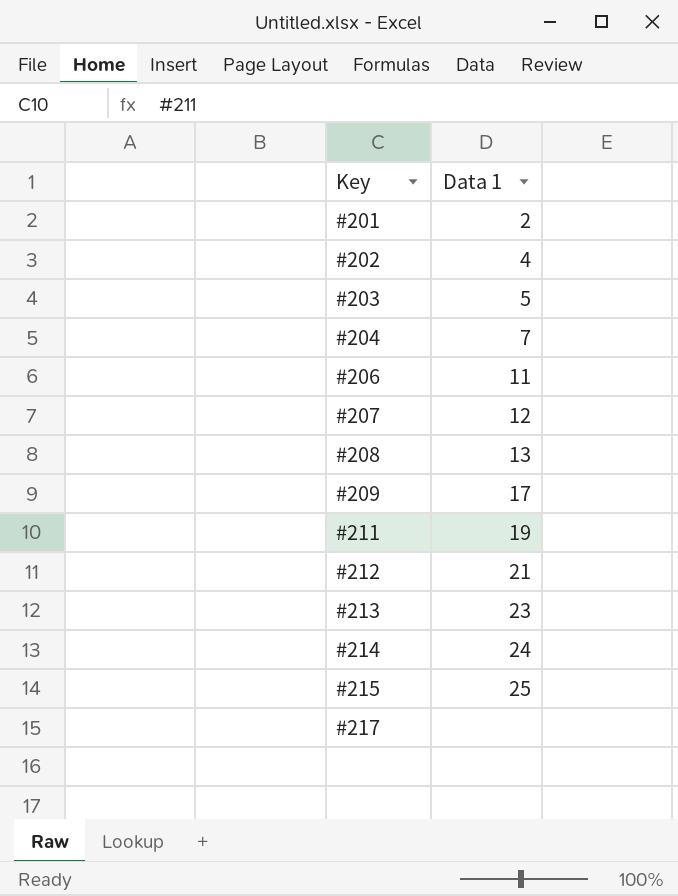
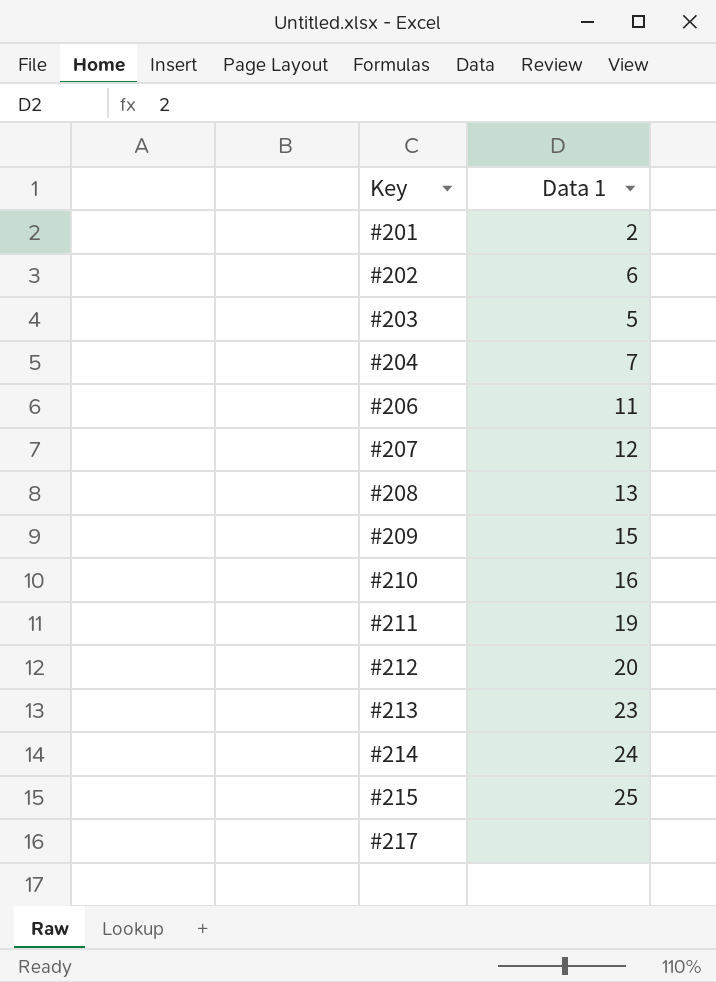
#202 | Data 1: 4 -> 6
#209 | Data 1: 17 -> 15
row #210: none -> 16
#212 | Data 1: 21 -> 20

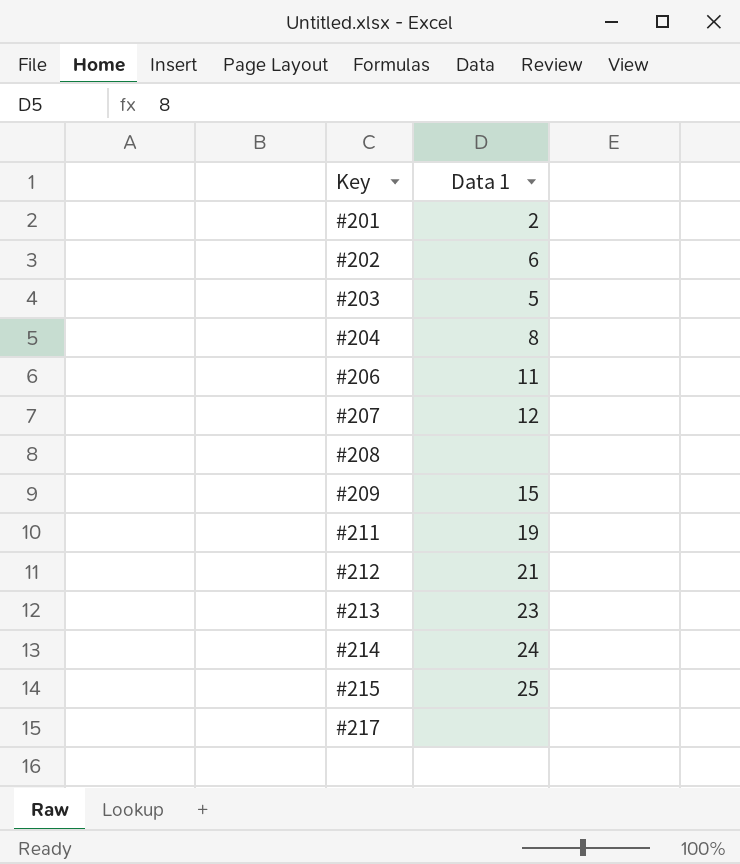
row #210: 16 -> none
#204 | Data 1: 7 -> 8
#208 | Data 1: 13 -> none
#212 | Data 1: 20 -> 21

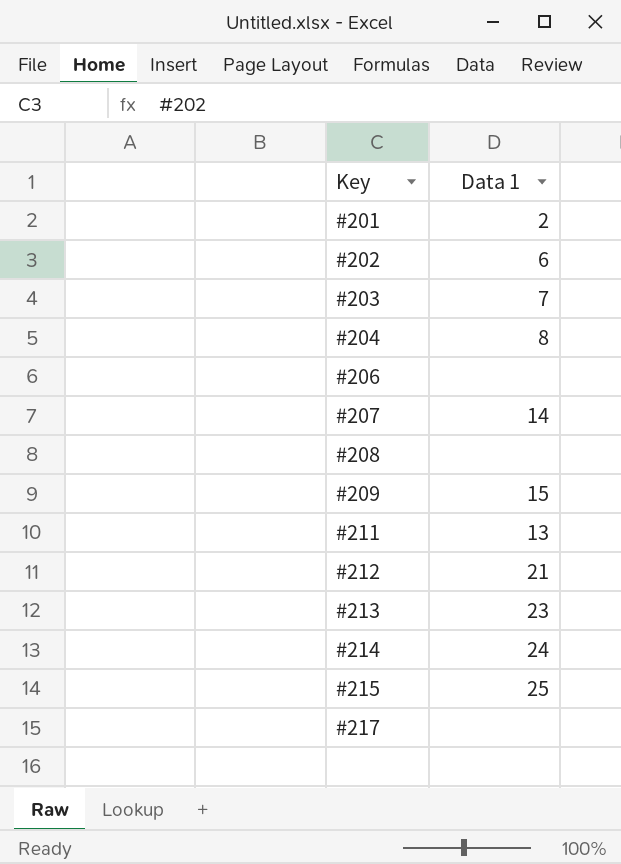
#203 | Data 1: 5 -> 7
#206 | Data 1: 11 -> none
#207 | Data 1: 12 -> 14
#211 | Data 1: 19 -> 13

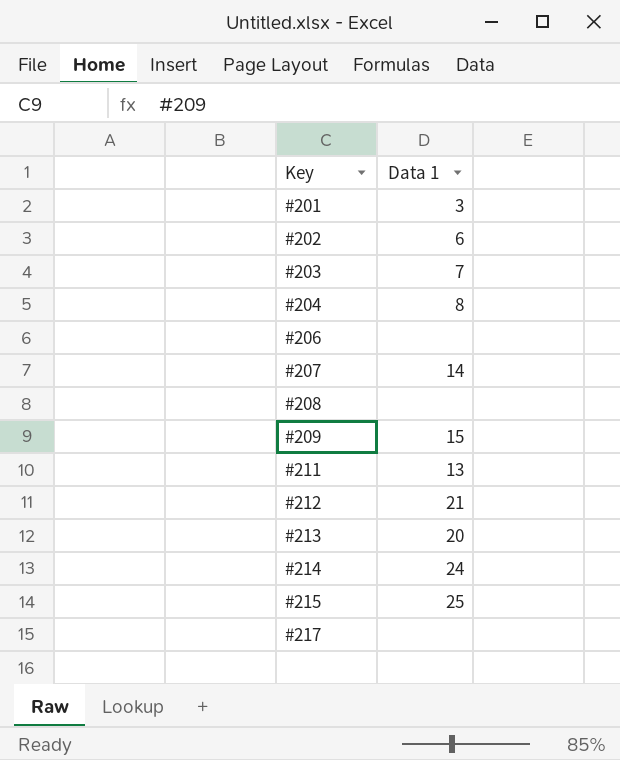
#201 | Data 1: 2 -> 3
#213 | Data 1: 23 -> 20

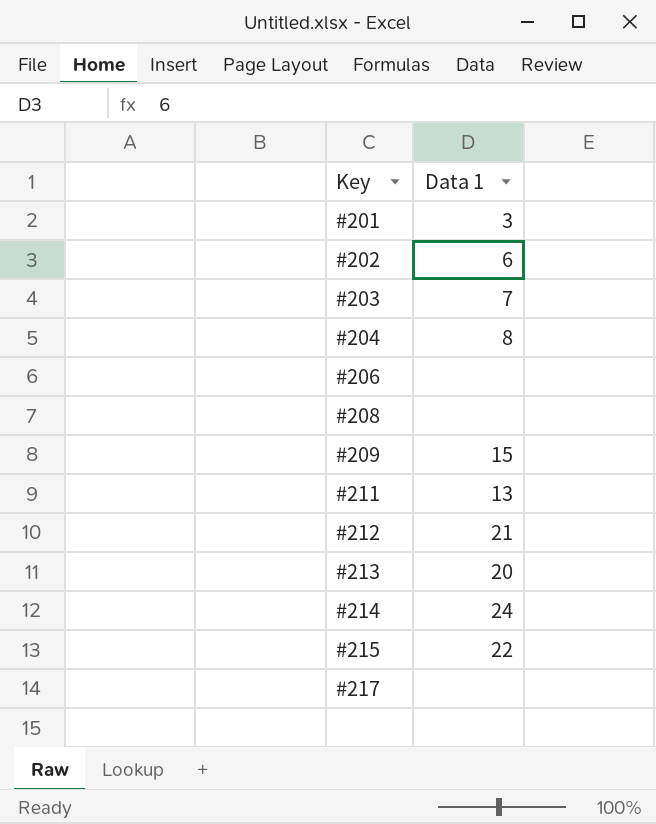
row #207: 14 -> none
#215 | Data 1: 25 -> 22

